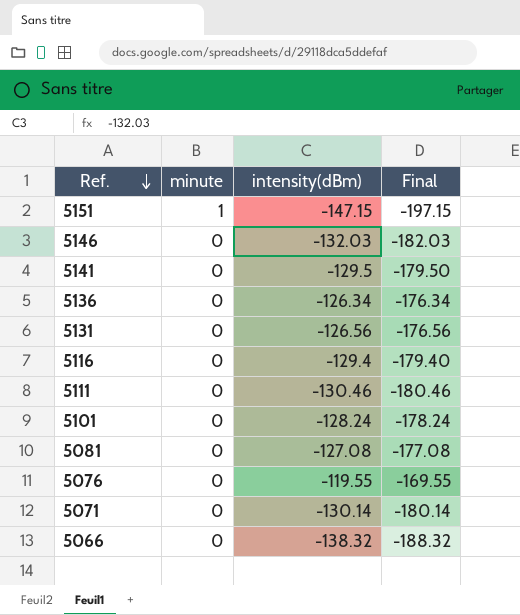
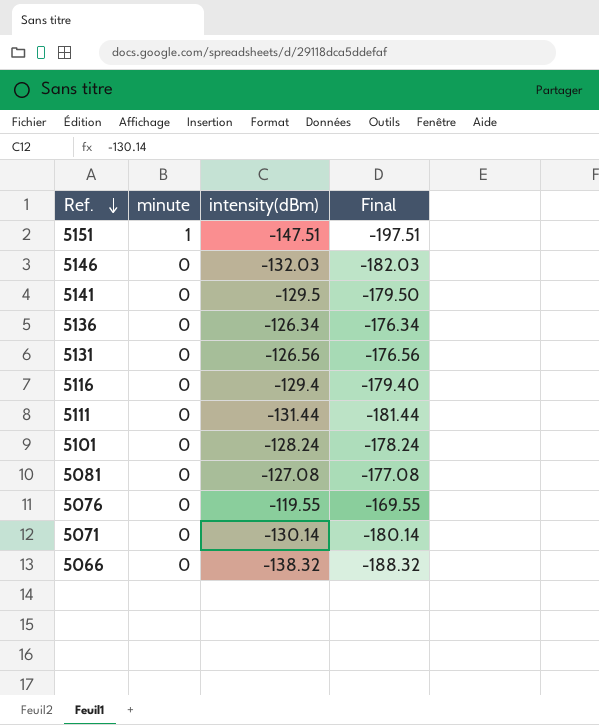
5151 | intensity(dBm): -147.15 -> -147.51
5151 | Final: -197.15 -> -197.51
5111 | intensity(dBm): -130.46 -> -131.44
5111 | Final: -180.46 -> -181.44

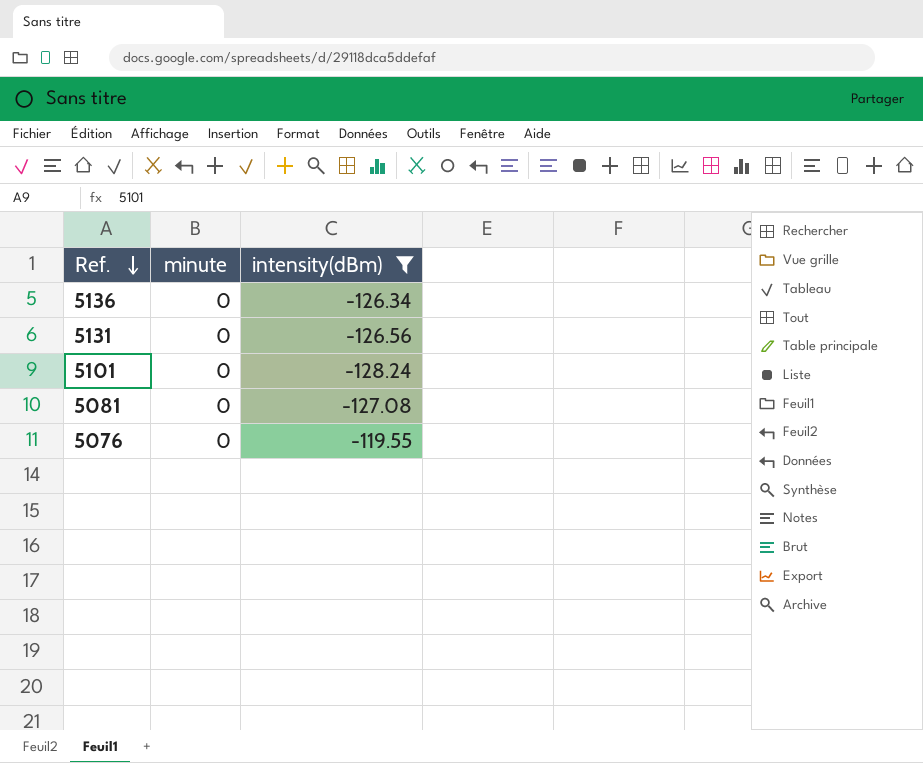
filter: none -> intensity(dBm) >= -128.24
column Final | formula: [intensity(dBm)] - 50 -> none

